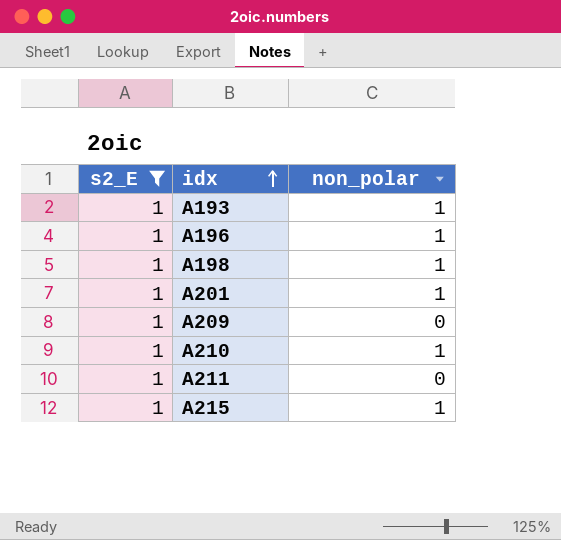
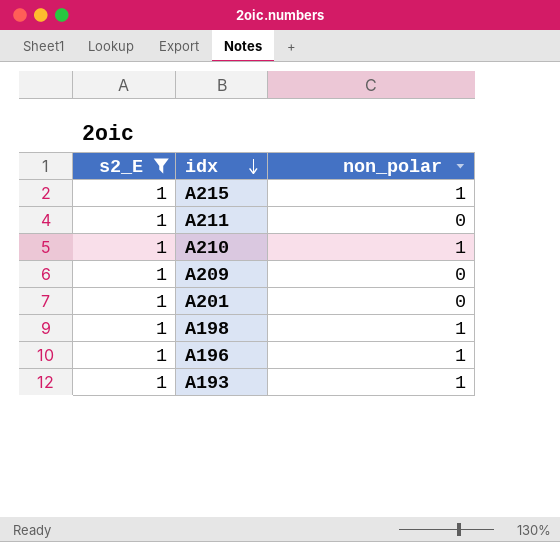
row order: idx ascending -> idx descending
A201 | non_polar: 1 -> 0

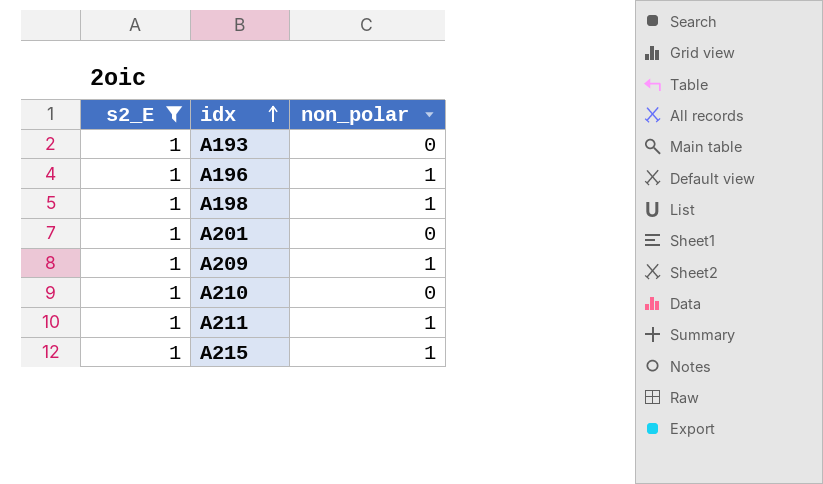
row order: idx descending -> idx ascending
A193 | non_polar: 1 -> 0
A209 | non_polar: 0 -> 1
A210 | non_polar: 1 -> 0
A211 | non_polar: 0 -> 1

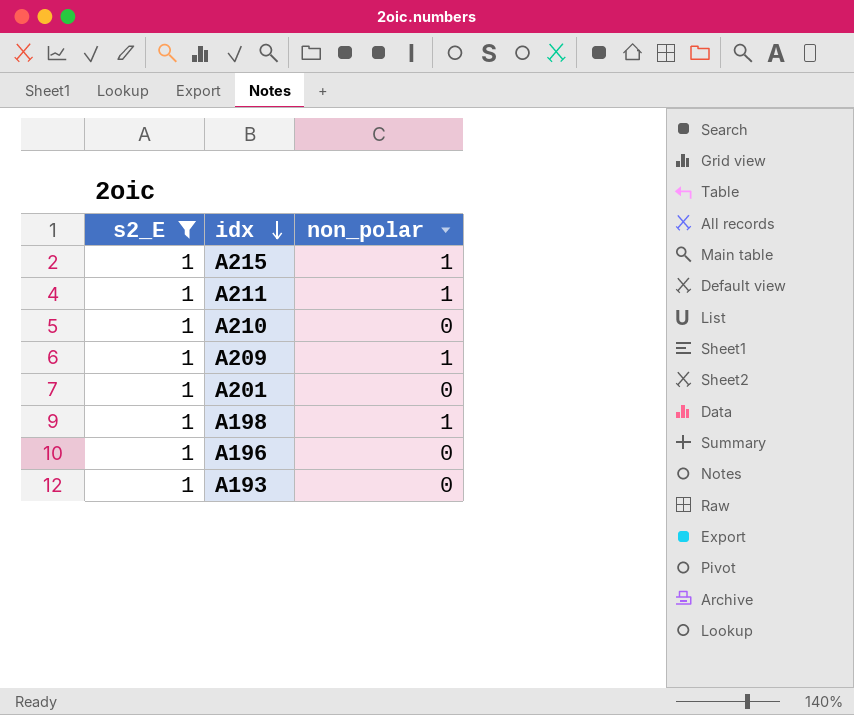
row order: idx ascending -> idx descending
A196 | non_polar: 1 -> 0

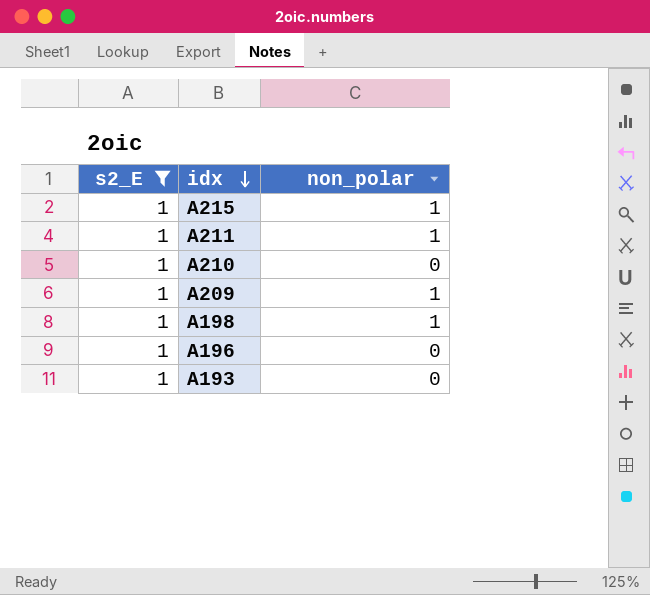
row A201: 1 | 0 -> none

